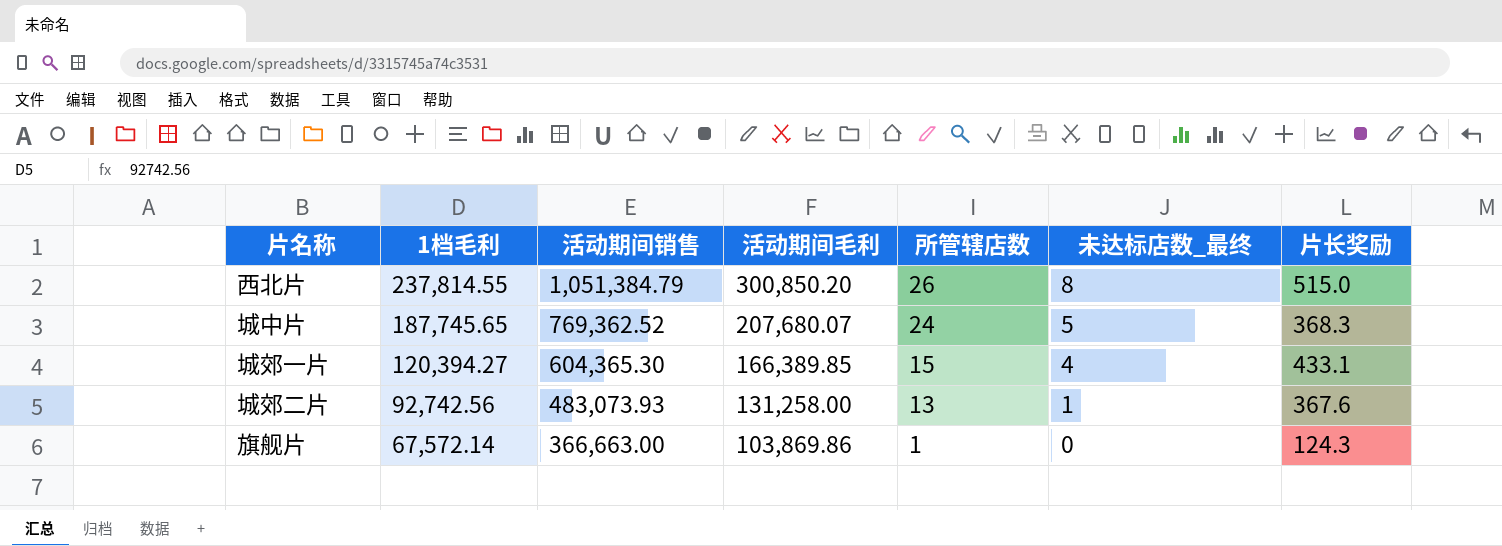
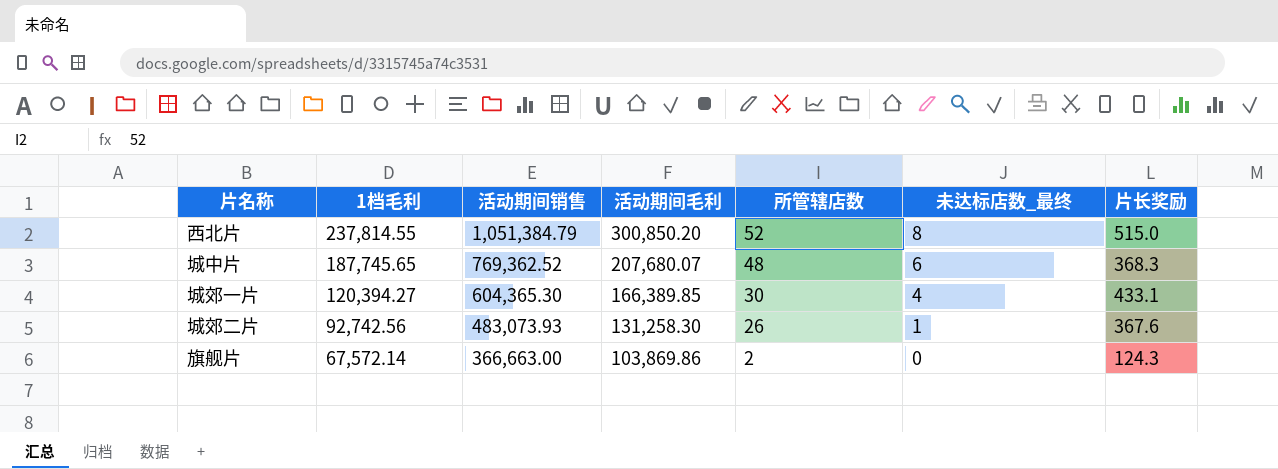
西北片 | 所管辖店数: 26 -> 52
城中片 | 所管辖店数: 24 -> 48
城中片 | 未达标店数_最终: 5 -> 6
城郊一片 | 所管辖店数: 15 -> 30
城郊二片 | 活动期间毛利: 131,258.00 -> 131,258.30
城郊二片 | 所管辖店数: 13 -> 26
旗舰片 | 所管辖店数: 1 -> 2

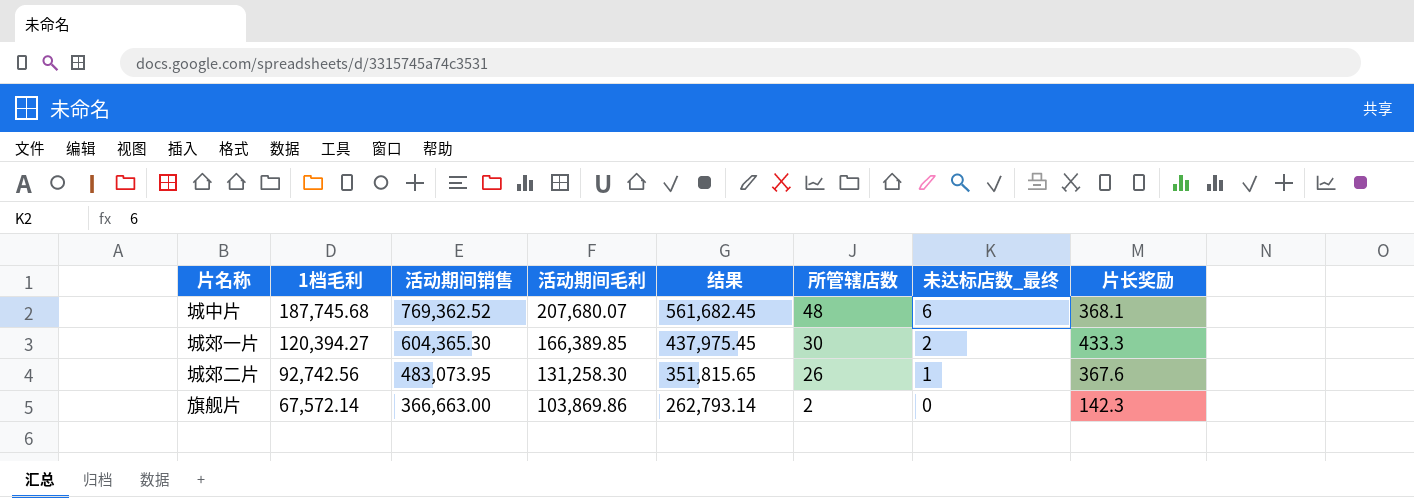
column 结果 | formula: none -> [活动期间销售] - [活动期间毛利]
row 西北片: 237,814.55 | 1,051,384.79 | 300,850.20 | 52 | 8 | 515.0 -> none
城中片 | 1档毛利: 187,745.65 -> 187,745.68
城中片 | 片长奖励: 368.3 -> 368.1
城郊一片 | 未达标店数_最终: 4 -> 2
城郊一片 | 片长奖励: 433.1 -> 433.3
城郊二片 | 活动期间销售: 483,073.93 -> 483,073.95
旗舰片 | 片长奖励: 124.3 -> 142.3

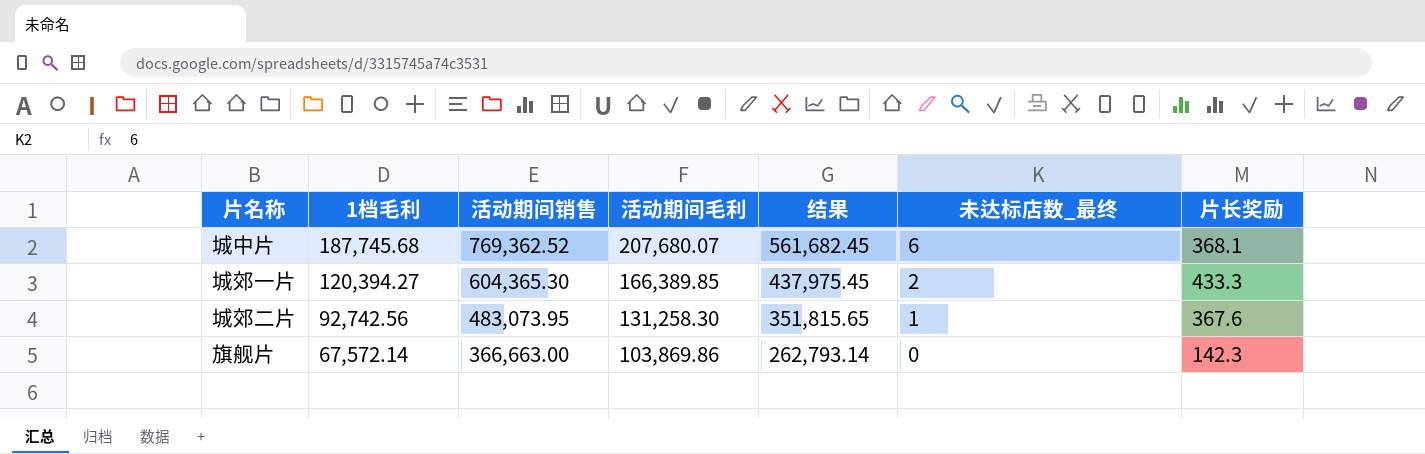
column 所管辖店数 | position: 6 -> none

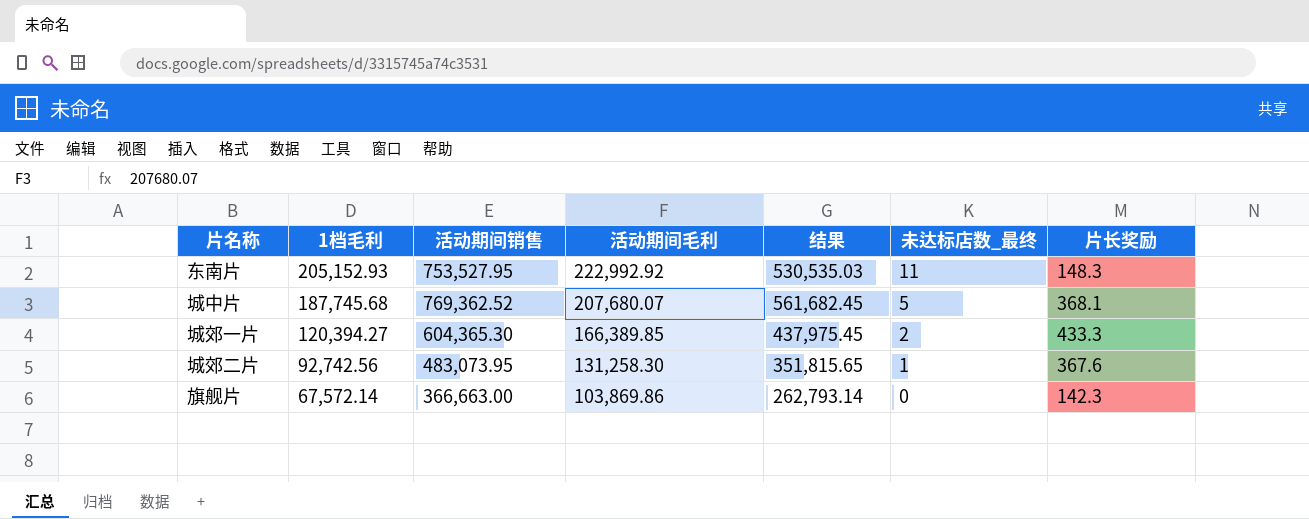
row 东南片: none -> 205,152.93 | 753,527.95 | 222,992.92 | 530,535.03 | 11 | 148.3
城中片 | 未达标店数_最终: 6 -> 5

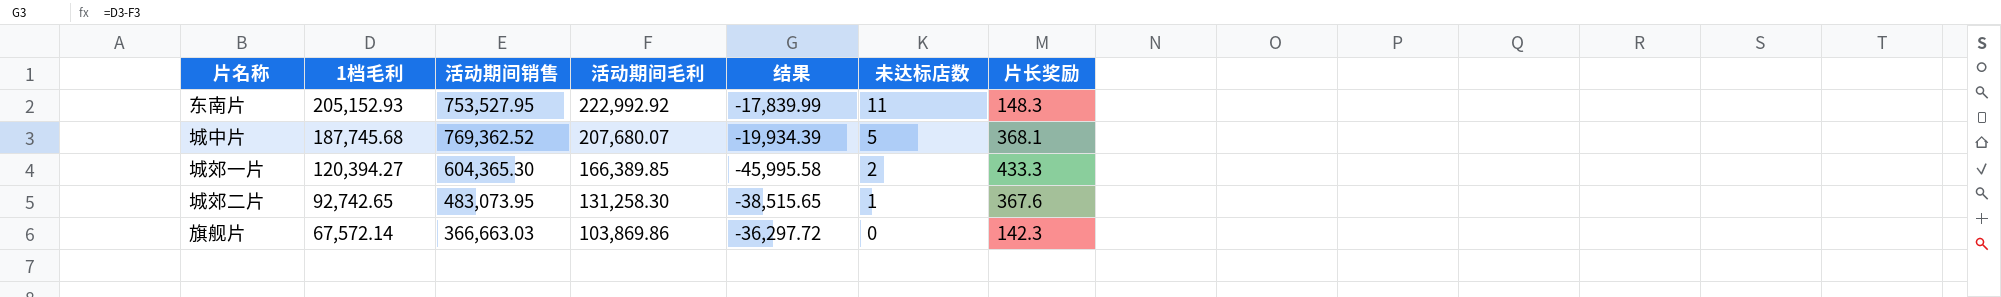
column 结果 | formula: [活动期间销售] - [活动期间毛利] -> [1档毛利] - [活动期间毛利]
column name: 未达标店数_最终 -> 未达标店数
城郊二片 | 1档毛利: 92,742.56 -> 92,742.65
旗舰片 | 活动期间销售: 366,663.00 -> 366,663.03

